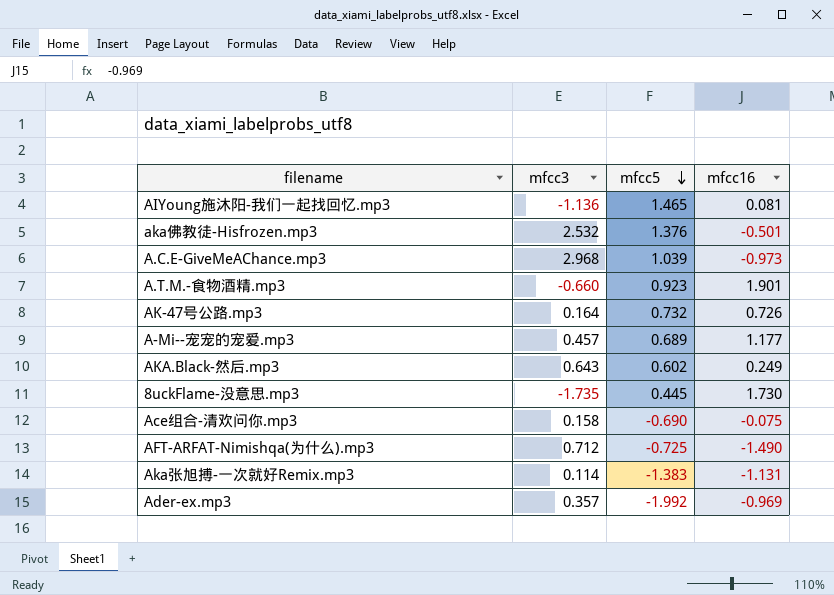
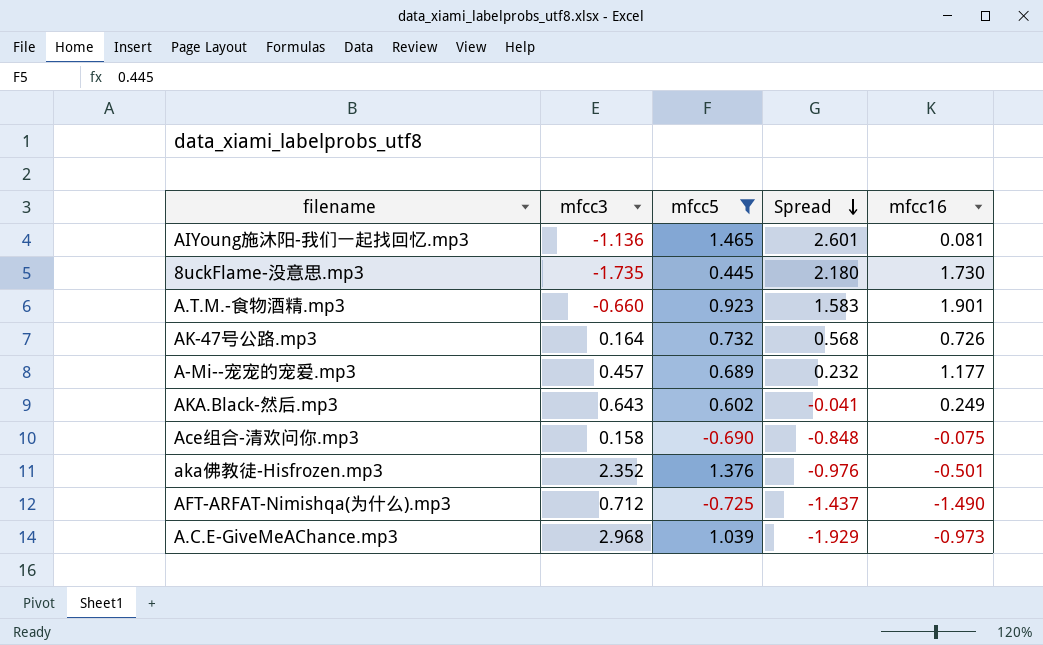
filter: none -> mfcc5 >= -0.725
row order: mfcc5 descending -> Spread descending
column Spread | formula: none -> [mfcc5] - [mfcc3]
aka佛教徒-Hisfrozen.mp3 | mfcc3: 2.532 -> 2.352

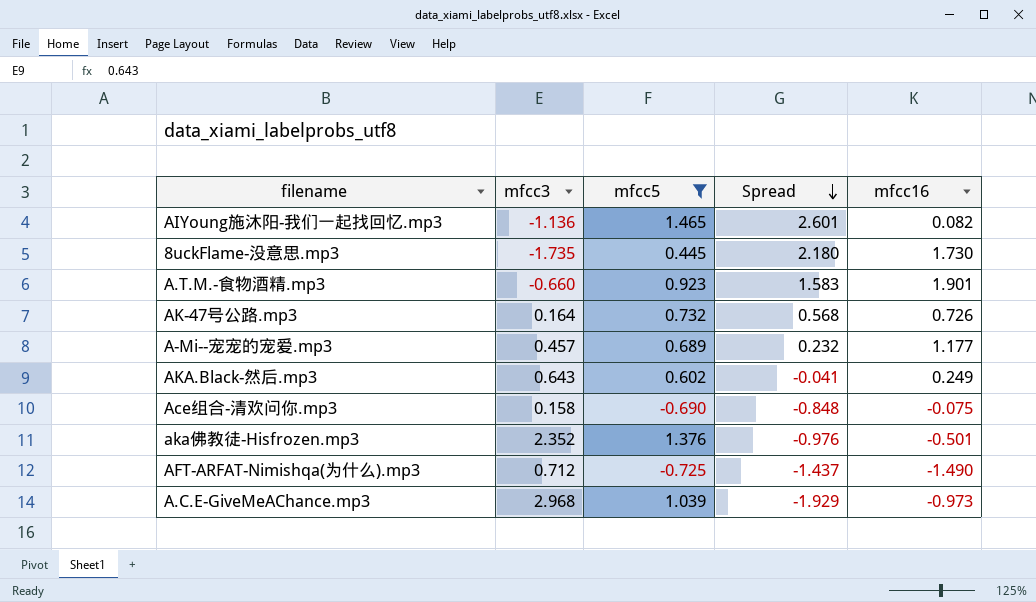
AIYoung施沐阳-我们一起找回忆.mp3 | mfcc16: 0.081 -> 0.082

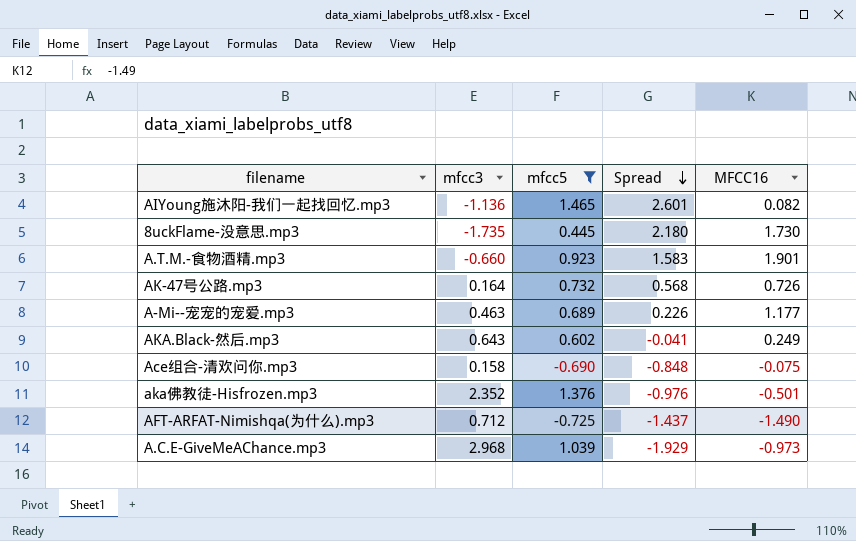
column name: mfcc16 -> MFCC16
A-Mi--宠宠的宠爱.mp3 | mfcc3: 0.457 -> 0.463
A-Mi--宠宠的宠爱.mp3 | Spread: 0.232 -> 0.226

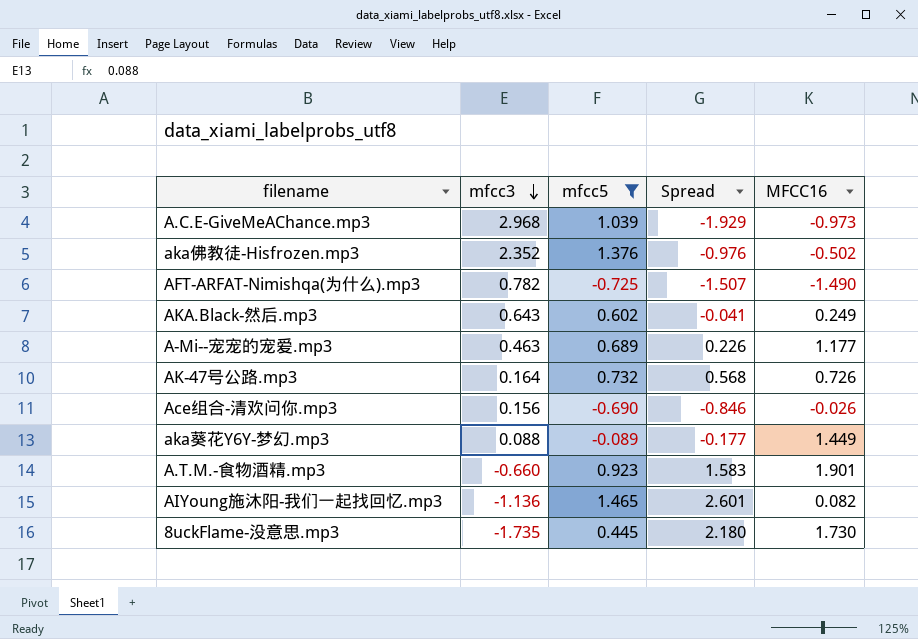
row order: Spread descending -> mfcc3 descending
aka佛教徒-Hisfrozen.mp3 | MFCC16: -0.501 -> -0.502
AFT-ARFAT-Nimishqa(为什么).mp3 | mfcc3: 0.712 -> 0.782
AFT-ARFAT-Nimishqa(为什么).mp3 | Spread: -1.437 -> -1.507
Ace组合-清欢问你.mp3 | mfcc3: 0.158 -> 0.156
Ace组合-清欢问你.mp3 | Spread: -0.848 -> -0.846
Ace组合-清欢问你.mp3 | MFCC16: -0.075 -> -0.026
row aka葵花Y6Y-梦幻.mp3: none -> 0.088 | -0.089 | -0.177 | 1.449

